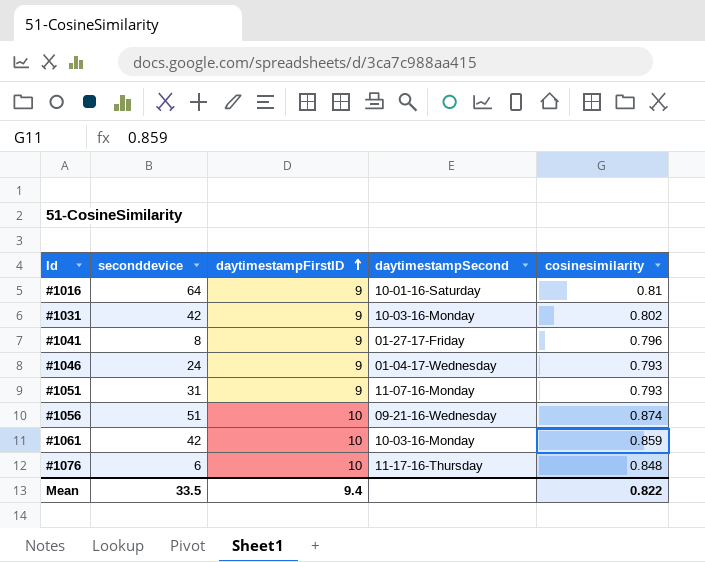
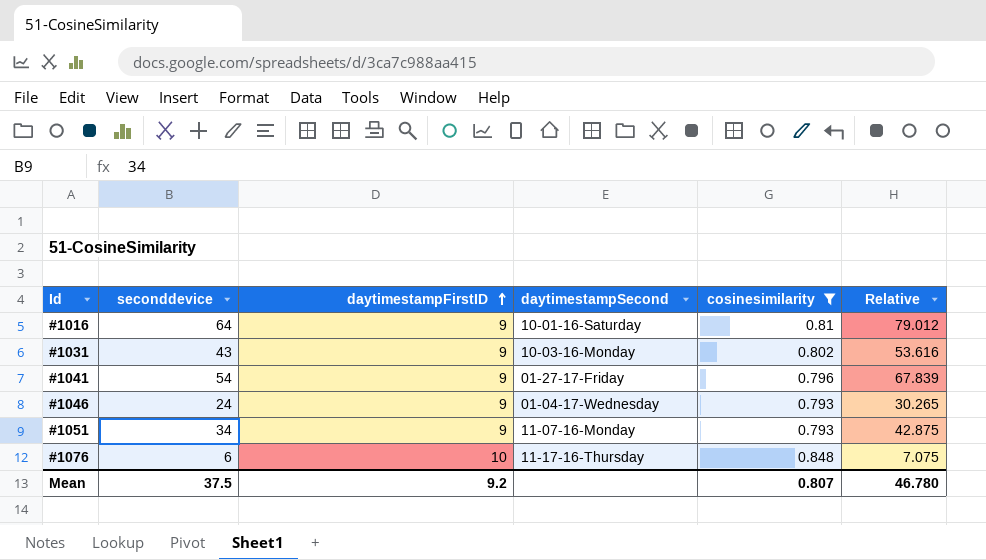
filter: none -> cosinesimilarity <= 0.848
column Relative | formula: none -> [seconddevice] / [cosinesimilarity]
#1031 | seconddevice: 42 -> 43
#1041 | seconddevice: 8 -> 54
#1051 | seconddevice: 31 -> 34
Mean | seconddevice: 33.5 -> 37.5
Mean | daytimestampFirstID: 9.4 -> 9.2
Mean | cosinesimilarity: 0.822 -> 0.807

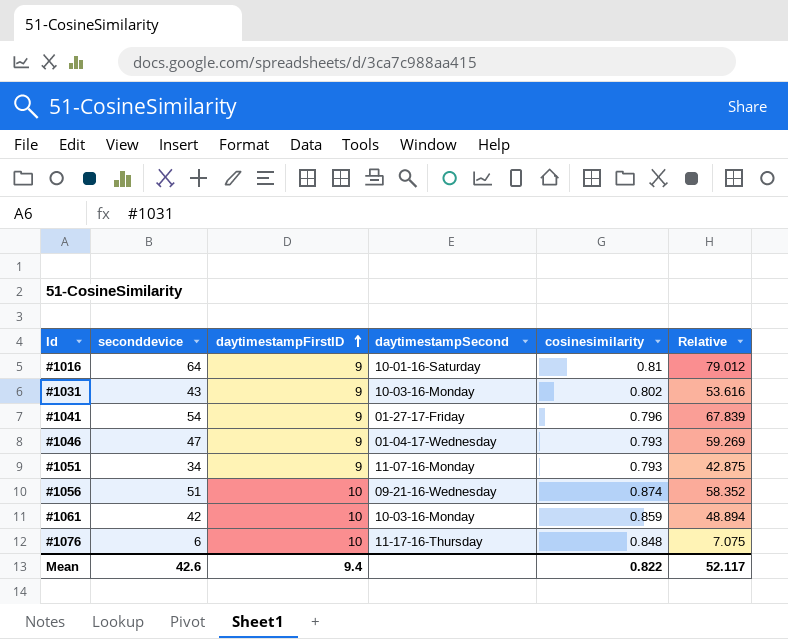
filter: cosinesimilarity <= 0.848 -> none
#1046 | seconddevice: 24 -> 47
#1046 | Relative: 30.265 -> 59.269
Mean | seconddevice: 37.5 -> 42.6
Mean | daytimestampFirstID: 9.2 -> 9.4
Mean | cosinesimilarity: 0.807 -> 0.822
Mean | Relative: 46.780 -> 52.117

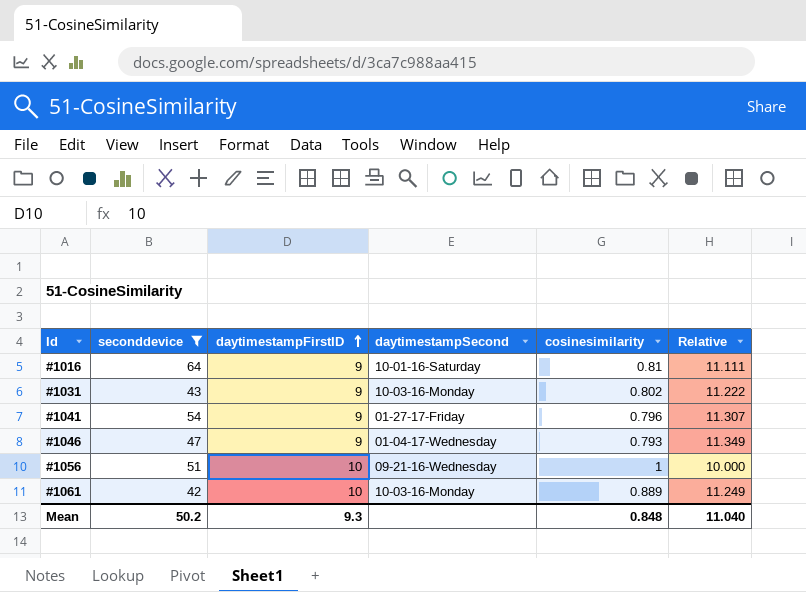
filter: none -> seconddevice >= 42
column Relative | formula: [seconddevice] / [cosinesimilarity] -> [daytimestampFirstID] / [cosinesimilarity]
#1056 | cosinesimilarity: 0.874 -> 1
#1061 | cosinesimilarity: 0.859 -> 0.889
Mean | seconddevice: 42.6 -> 50.2
Mean | daytimestampFirstID: 9.4 -> 9.3
Mean | cosinesimilarity: 0.822 -> 0.848
Mean | Relative: 52.117 -> 11.040

